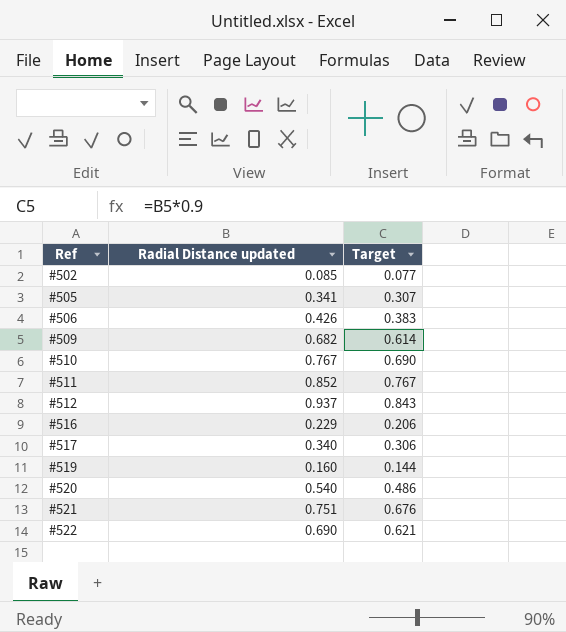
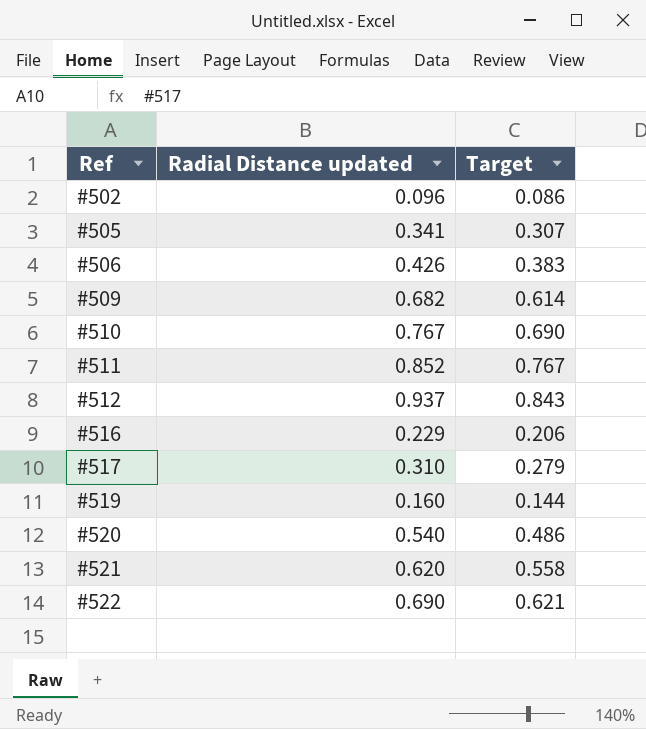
#502 | Radial Distance updated: 0.085 -> 0.096
#502 | Target: 0.077 -> 0.086
#517 | Radial Distance updated: 0.340 -> 0.310
#517 | Target: 0.306 -> 0.279
#521 | Radial Distance updated: 0.751 -> 0.620
#521 | Target: 0.676 -> 0.558

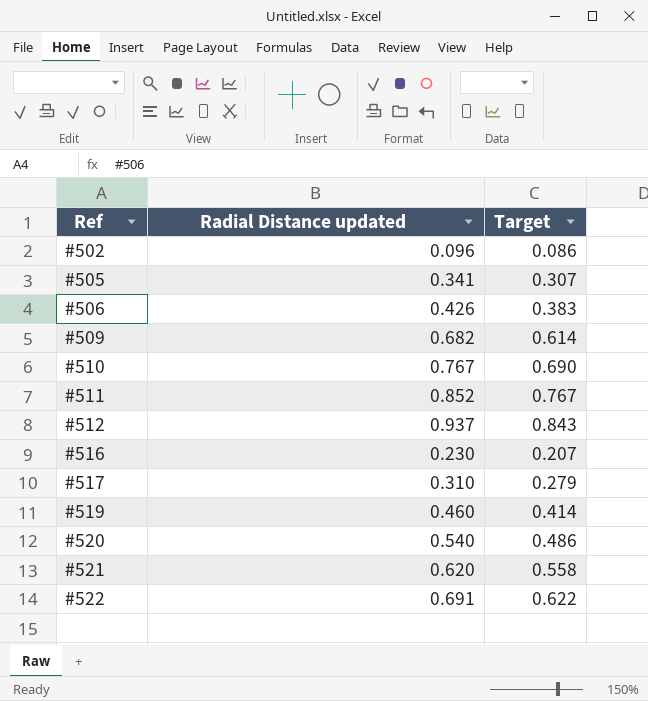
#516 | Radial Distance updated: 0.229 -> 0.230
#516 | Target: 0.206 -> 0.207
#519 | Radial Distance updated: 0.160 -> 0.460
#519 | Target: 0.144 -> 0.414
#522 | Radial Distance updated: 0.690 -> 0.691
#522 | Target: 0.621 -> 0.622

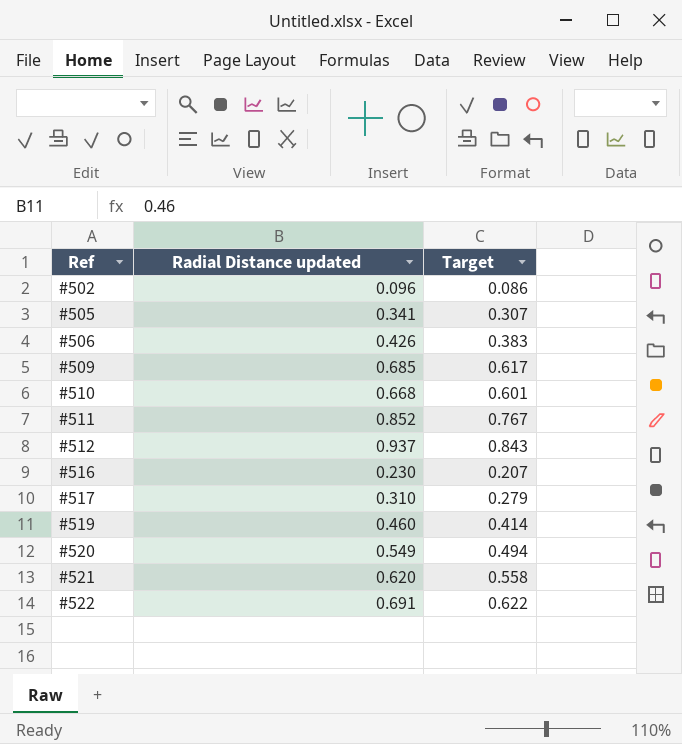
#509 | Radial Distance updated: 0.682 -> 0.685
#509 | Target: 0.614 -> 0.617
#510 | Radial Distance updated: 0.767 -> 0.668
#510 | Target: 0.690 -> 0.601
#520 | Radial Distance updated: 0.540 -> 0.549
#520 | Target: 0.486 -> 0.494

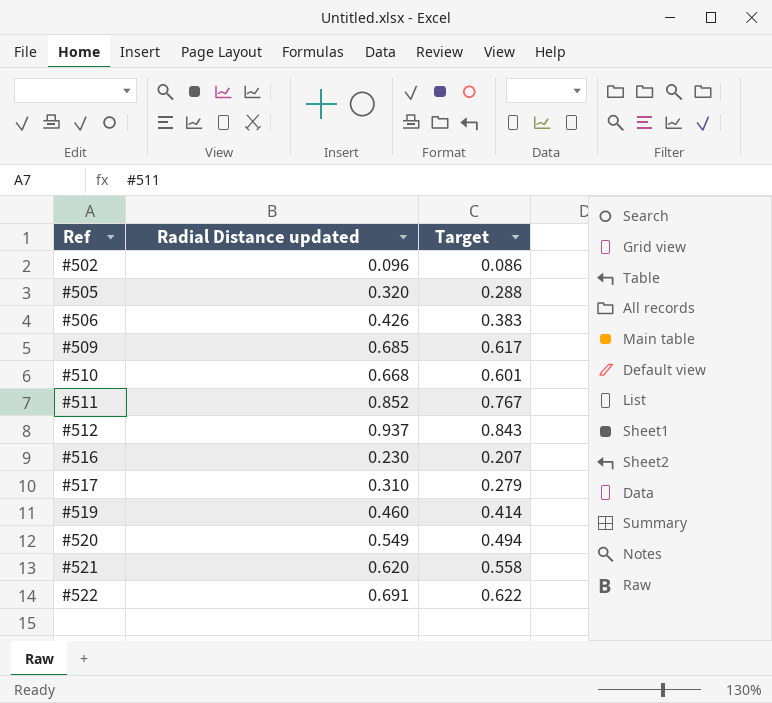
#505 | Radial Distance updated: 0.341 -> 0.320
#505 | Target: 0.307 -> 0.288

